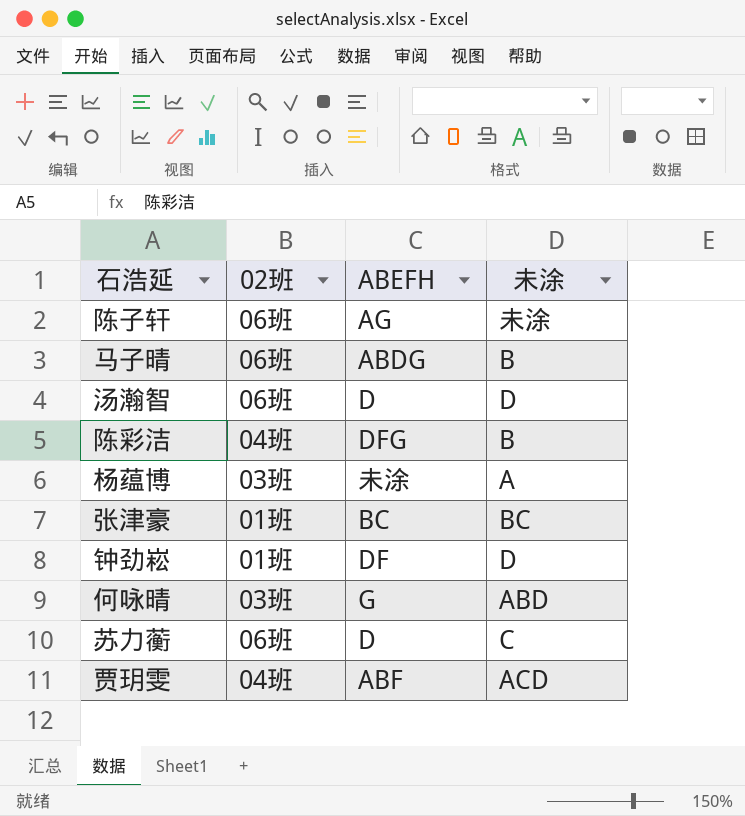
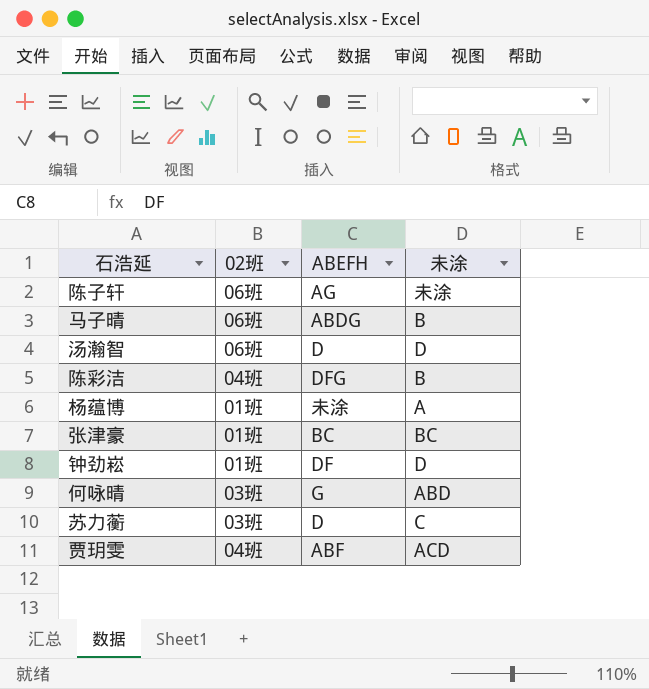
杨蕴博 | 02班: 03班 -> 01班
苏力蘅 | 02班: 06班 -> 03班

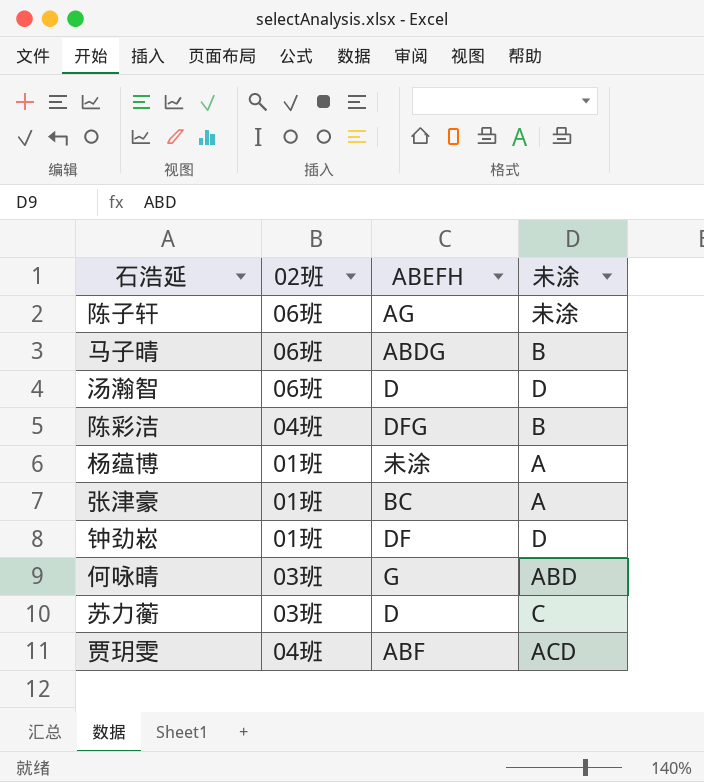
张津豪 | 未涂: BC -> A

